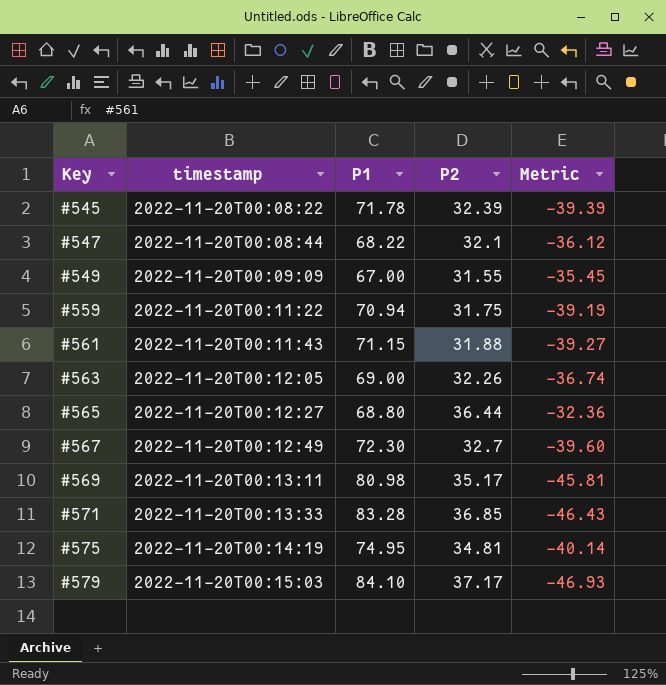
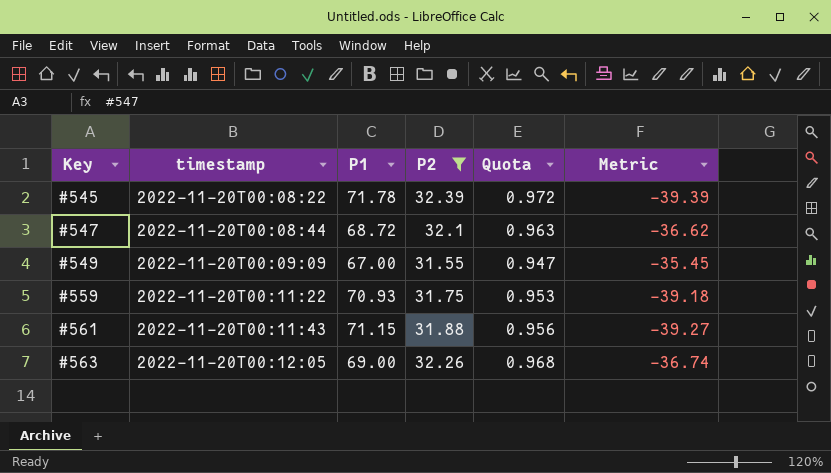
filter: none -> P2 <= 32.39
column Quota | formula: none -> [P2] * 0.03
#547 | P1: 68.22 -> 68.72
#547 | Metric: -36.12 -> -36.62
#559 | P1: 70.94 -> 70.93
#559 | Metric: -39.19 -> -39.18

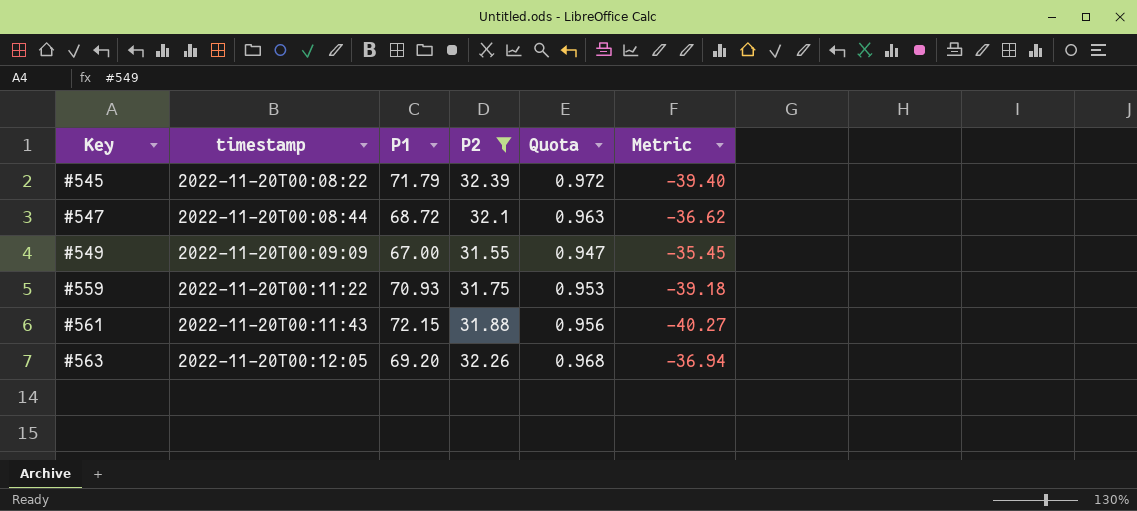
#545 | P1: 71.78 -> 71.79
#545 | Metric: -39.39 -> -39.40
#561 | P1: 71.15 -> 72.15
#561 | Metric: -39.27 -> -40.27
#563 | P1: 69.00 -> 69.20
#563 | Metric: -36.74 -> -36.94

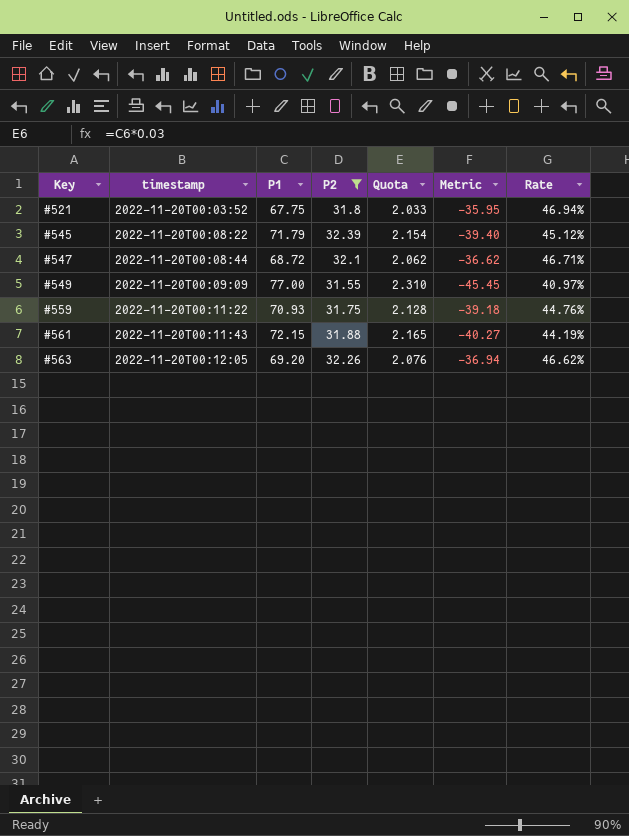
column Quota | formula: [P2] * 0.03 -> [P1] * 0.03
column Rate | formula: none -> [P2] / [P1]
row #521: none -> 2022-11-20T00:03:52 | 67.75 | 31.8 | 2.033 | -35.95 | 46.94%
#549 | P1: 67.00 -> 77.00
#549 | Metric: -35.45 -> -45.45

